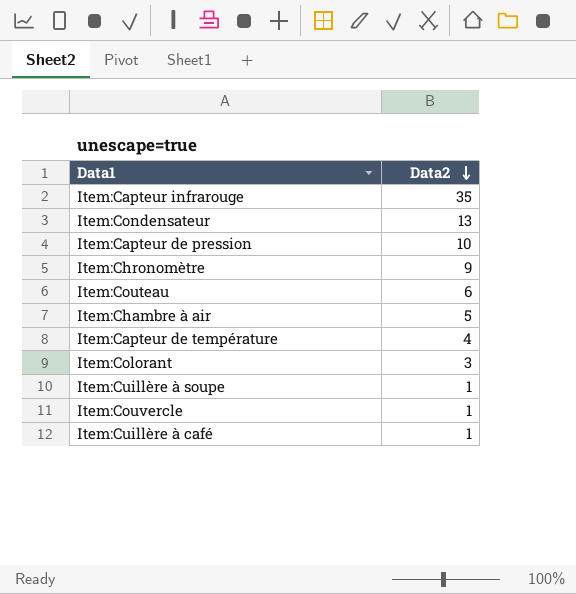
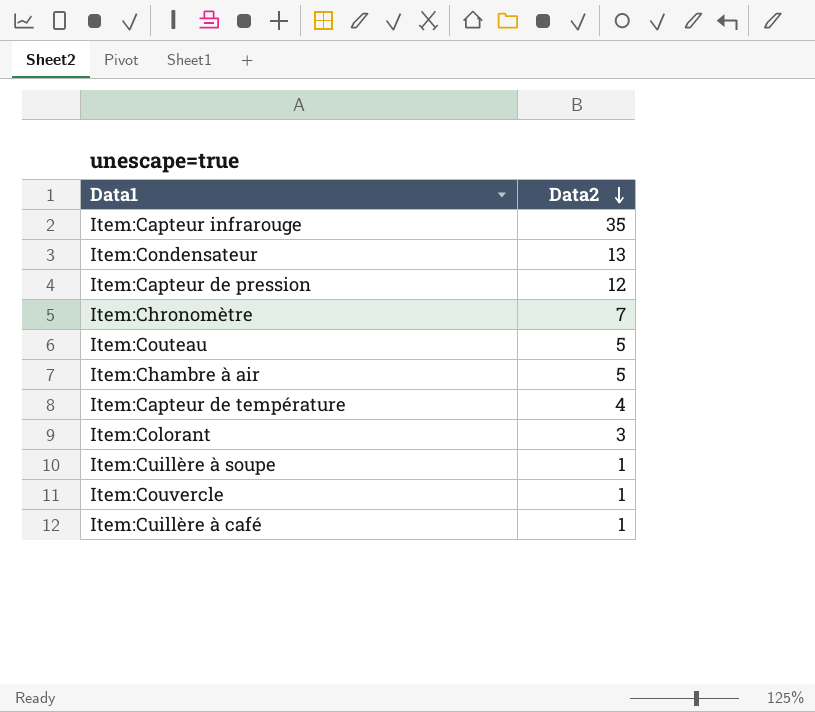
Item:Capteur de pression | Data2: 10 -> 12
Item:Chronomètre | Data2: 9 -> 7
Item:Couteau | Data2: 6 -> 5

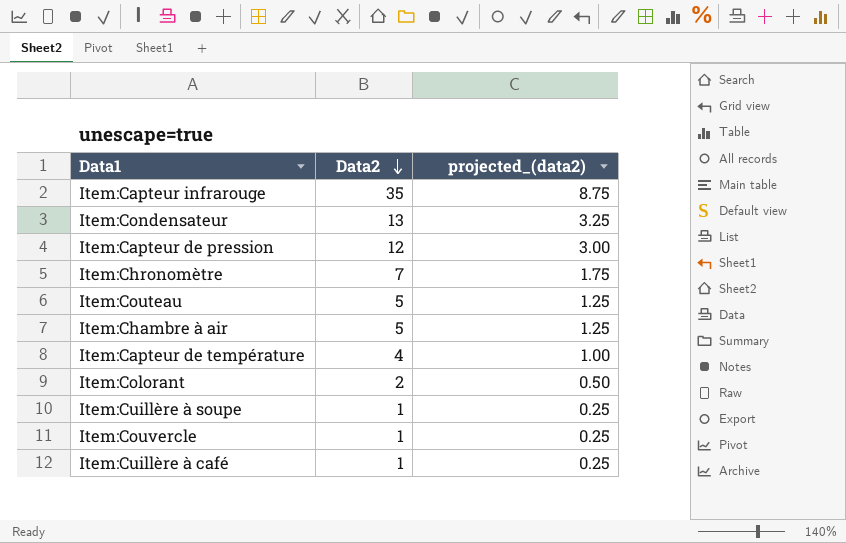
column projected_(data2) | formula: none -> [Data2] * 0.25
Item:Colorant | Data2: 3 -> 2

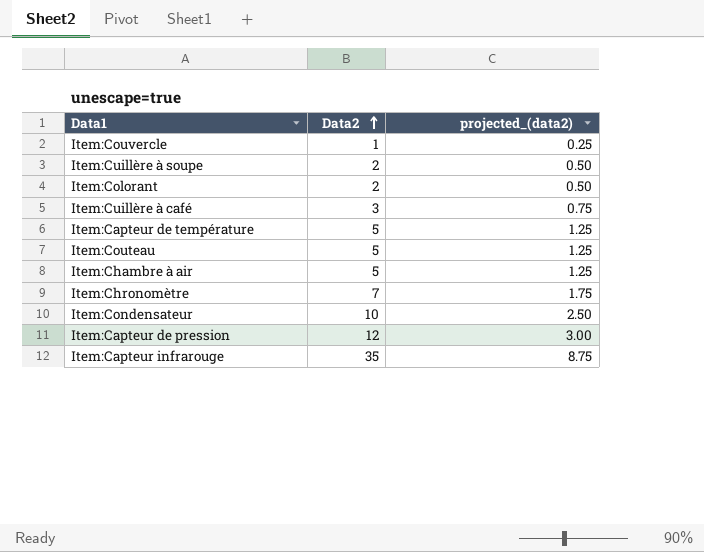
row order: Data2 descending -> Data2 ascending
Item:Cuillère à soupe | Data2: 1 -> 2
Item:Cuillère à soupe | projected_(data2): 0.25 -> 0.50
Item:Cuillère à café | Data2: 1 -> 3
Item:Cuillère à café | projected_(data2): 0.25 -> 0.75
Item:Capteur de température | Data2: 4 -> 5
Item:Capteur de température | projected_(data2): 1.00 -> 1.25
Item:Condensateur | Data2: 13 -> 10
Item:Condensateur | projected_(data2): 3.25 -> 2.50

